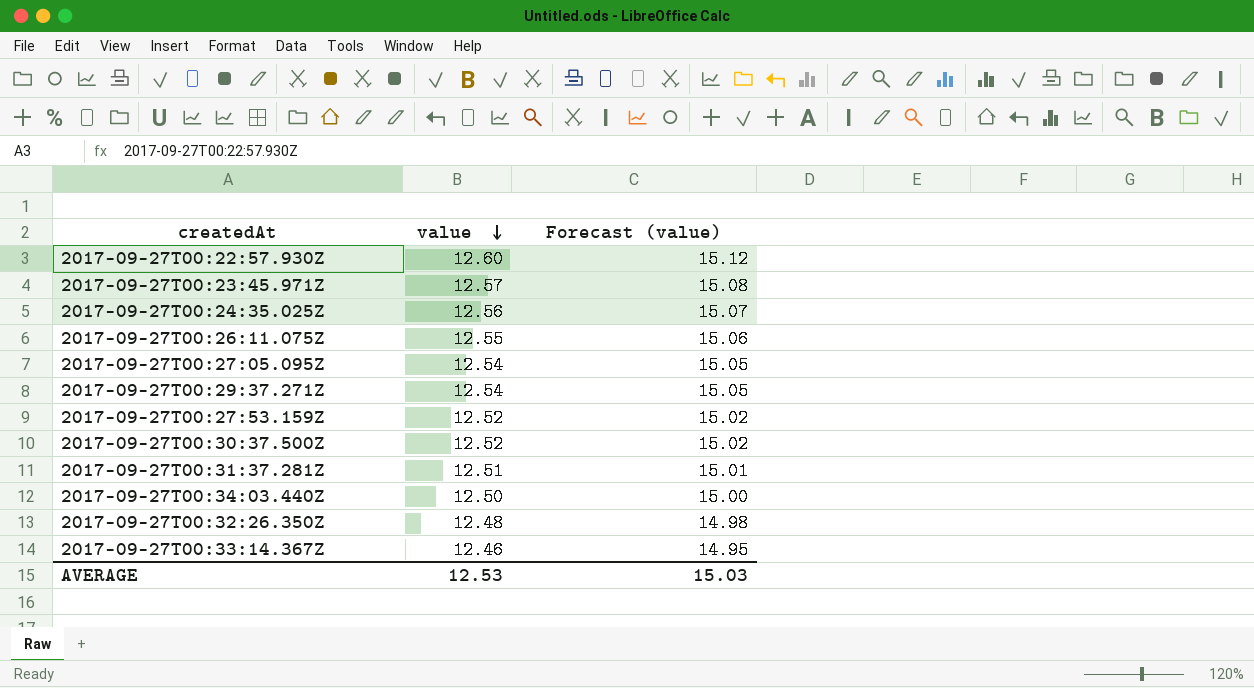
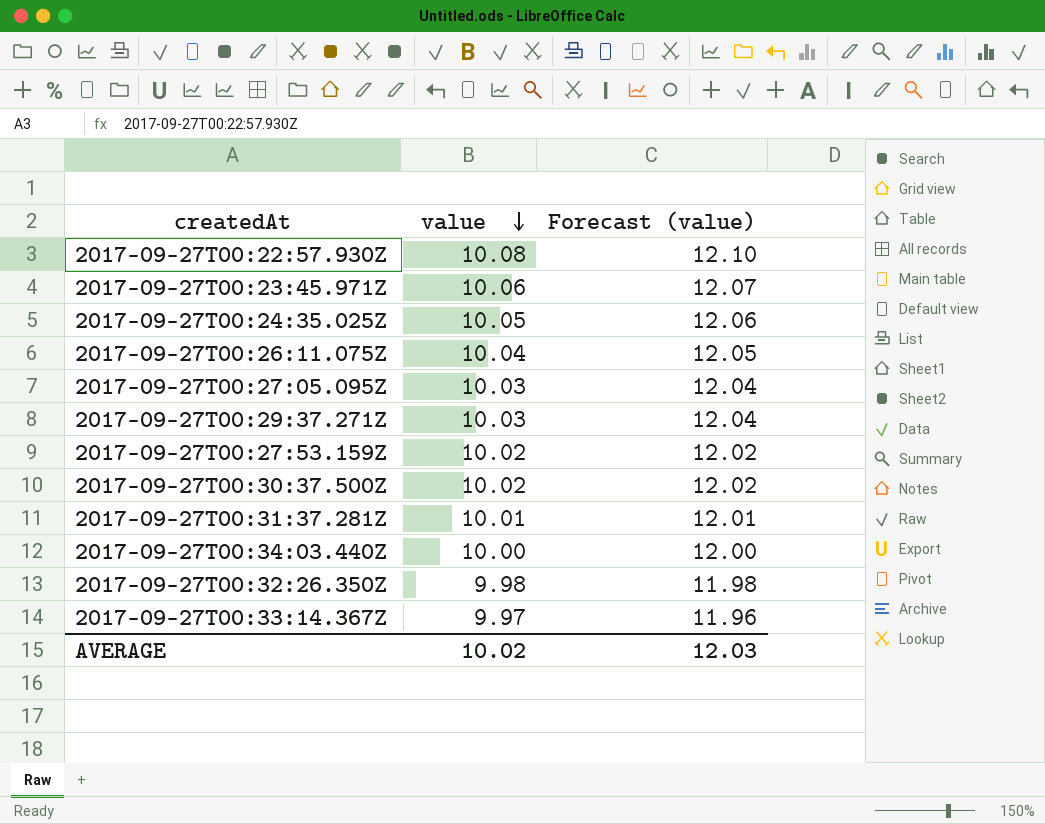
2017-09-27T00:22:57.930Z | value: 12.60 -> 10.08
2017-09-27T00:22:57.930Z | Forecast (value): 15.12 -> 12.10
2017-09-27T00:23:45.971Z | value: 12.57 -> 10.06
2017-09-27T00:23:45.971Z | Forecast (value): 15.08 -> 12.07
2017-09-27T00:24:35.025Z | value: 12.56 -> 10.05
2017-09-27T00:24:35.025Z | Forecast (value): 15.07 -> 12.06
2017-09-27T00:26:11.075Z | value: 12.55 -> 10.04
2017-09-27T00:26:11.075Z | Forecast (value): 15.06 -> 12.05
2017-09-27T00:27:05.095Z | value: 12.54 -> 10.03
2017-09-27T00:27:05.095Z | Forecast (value): 15.05 -> 12.04
2017-09-27T00:29:37.271Z | value: 12.54 -> 10.03
2017-09-27T00:29:37.271Z | Forecast (value): 15.05 -> 12.04
2017-09-27T00:27:53.159Z | value: 12.52 -> 10.02
2017-09-27T00:27:53.159Z | Forecast (value): 15.02 -> 12.02
2017-09-27T00:30:37.500Z | value: 12.52 -> 10.02
2017-09-27T00:30:37.500Z | Forecast (value): 15.02 -> 12.02
2017-09-27T00:31:37.281Z | value: 12.51 -> 10.01
2017-09-27T00:31:37.281Z | Forecast (value): 15.01 -> 12.01
2017-09-27T00:34:03.440Z | value: 12.50 -> 10.00
2017-09-27T00:34:03.440Z | Forecast (value): 15.00 -> 12.00
2017-09-27T00:32:26.350Z | value: 12.48 -> 9.98
2017-09-27T00:32:26.350Z | Forecast (value): 14.98 -> 11.98
2017-09-27T00:33:14.367Z | value: 12.46 -> 9.97
2017-09-27T00:33:14.367Z | Forecast (value): 14.95 -> 11.96
AVERAGE | value: 12.53 -> 10.02
AVERAGE | Forecast (value): 15.03 -> 12.03

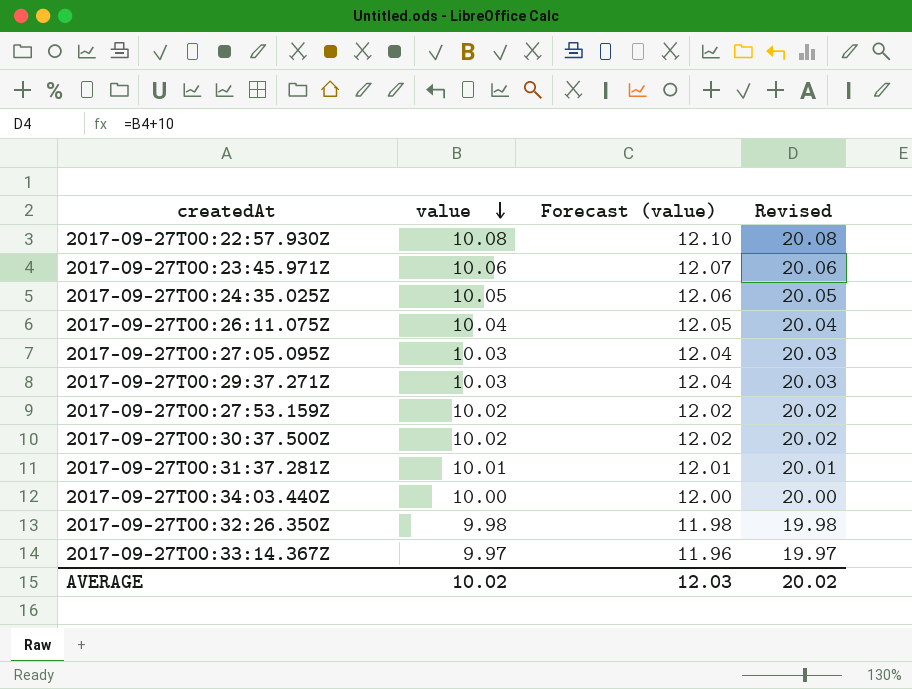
column Revised | formula: none -> [value] + 10

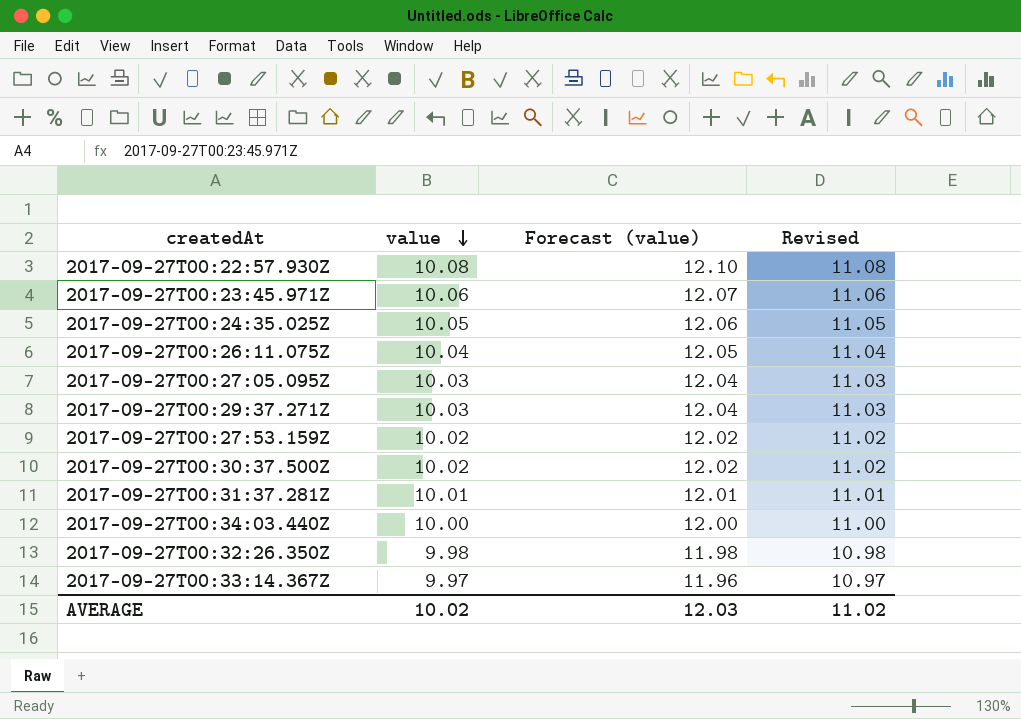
column Revised | formula: [value] + 10 -> [value] + 1
AVERAGE | Revised: 20.02 -> 11.02

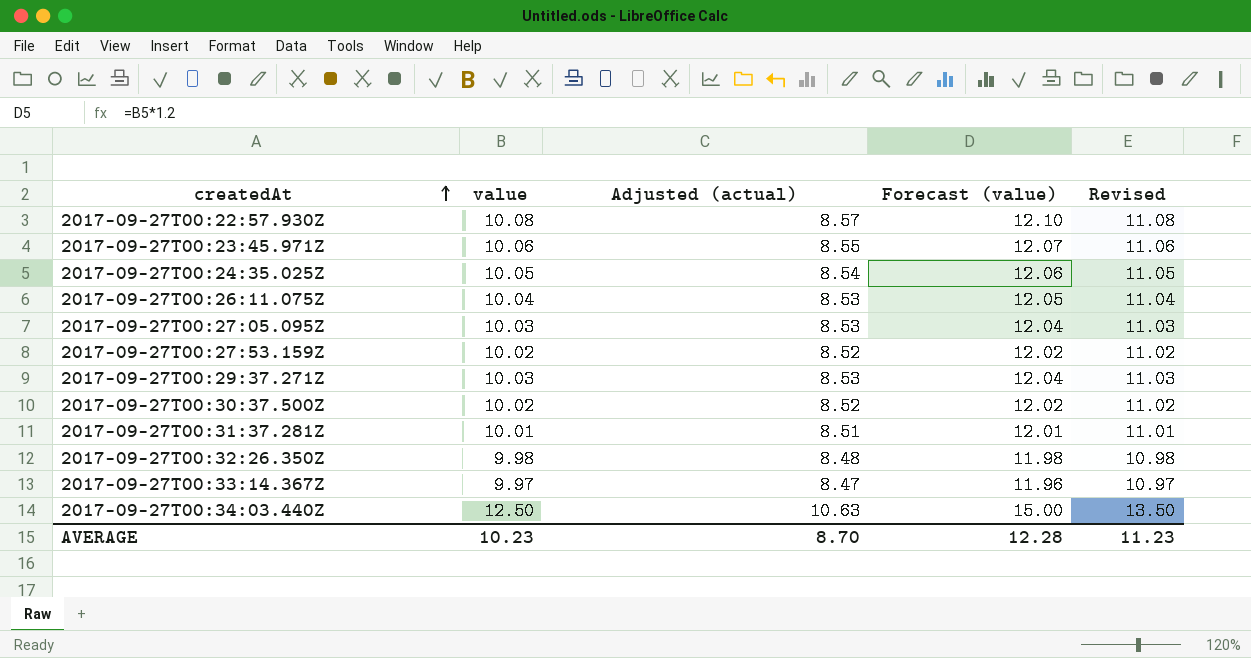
row order: value descending -> createdAt ascending
column Adjusted (actual) | formula: none -> [value] * 0.85
2017-09-27T00:34:03.440Z | value: 10.00 -> 12.50
2017-09-27T00:34:03.440Z | Forecast (value): 12.00 -> 15.00
2017-09-27T00:34:03.440Z | Revised: 11.00 -> 13.50
AVERAGE | value: 10.02 -> 10.23
AVERAGE | Forecast (value): 12.03 -> 12.28
AVERAGE | Revised: 11.02 -> 11.23

